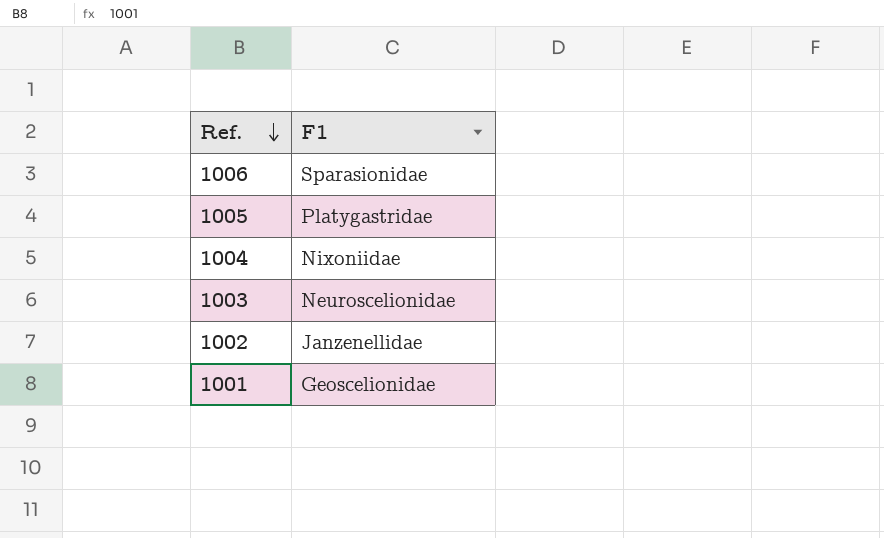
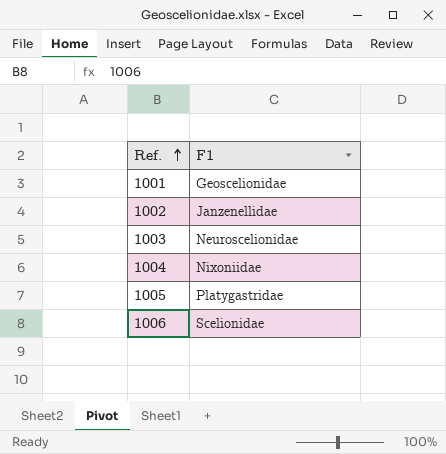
row order: Ref. descending -> Ref. ascending
1006 | F1: Sparasionidae -> Scelionidae

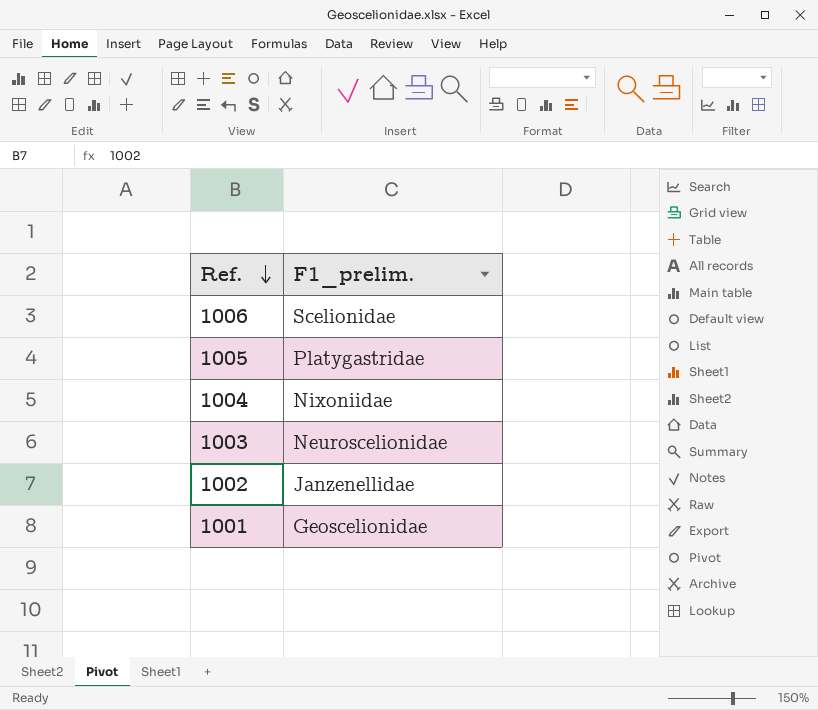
row order: Ref. ascending -> Ref. descending
column name: F1 -> F1_prelim.

